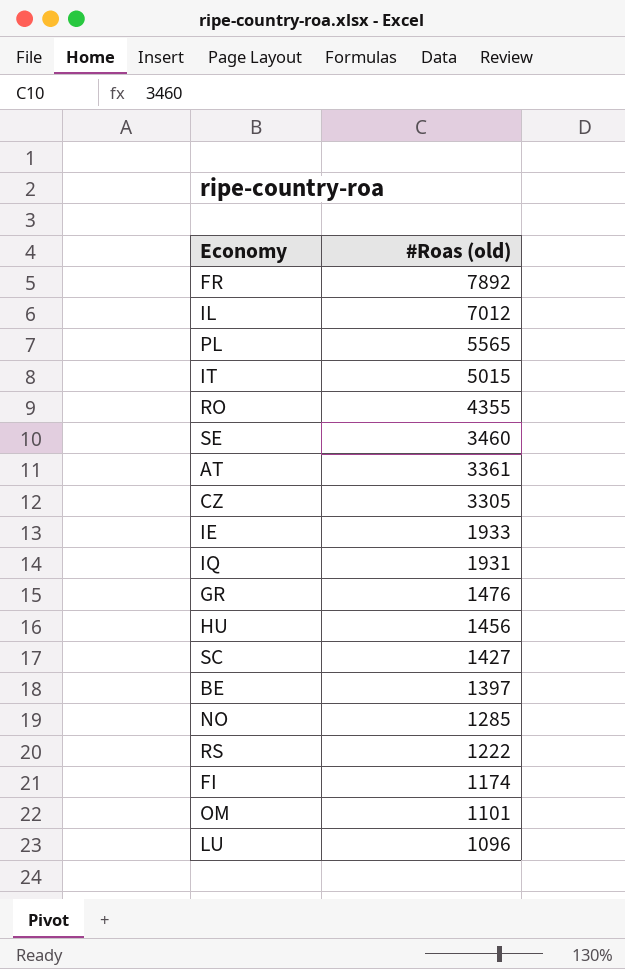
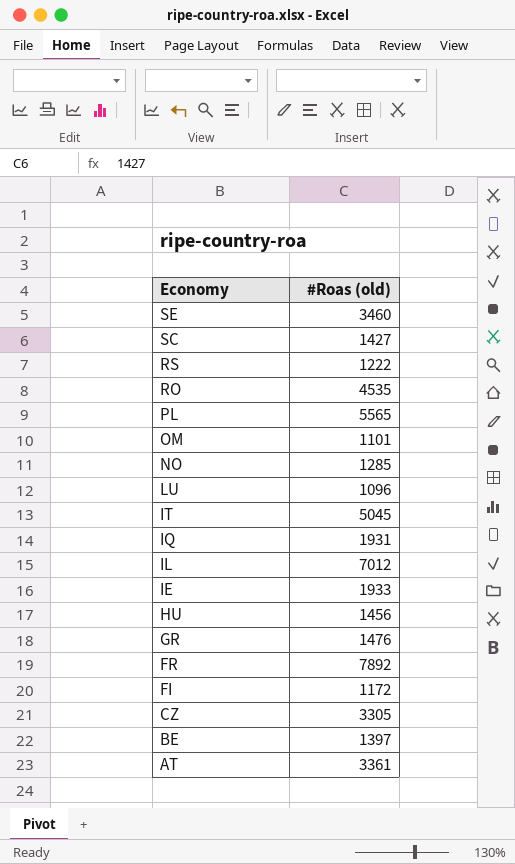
row order: #Roas (old) descending -> Economy descending
RO | #Roas (old): 4355 -> 4535
IT | #Roas (old): 5015 -> 5045
FI | #Roas (old): 1174 -> 1172

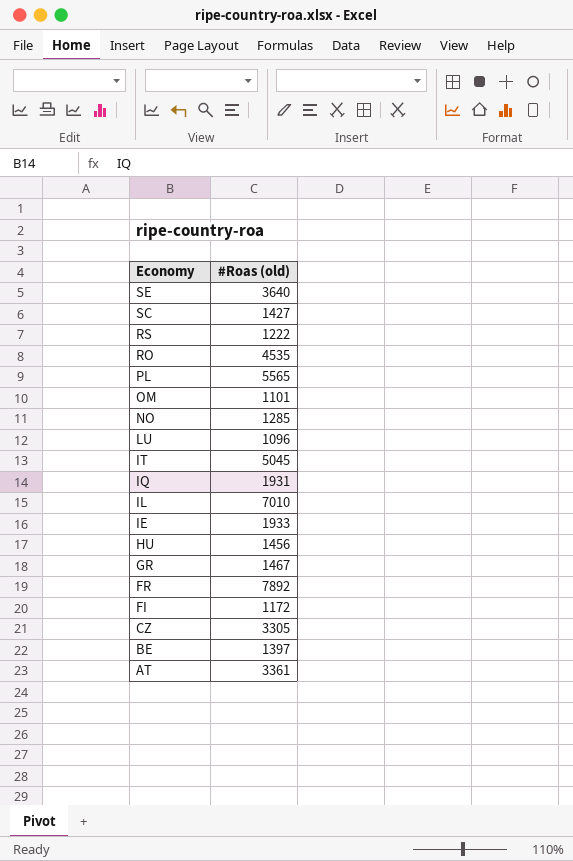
SE | #Roas (old): 3460 -> 3640
IL | #Roas (old): 7012 -> 7010
GR | #Roas (old): 1476 -> 1467

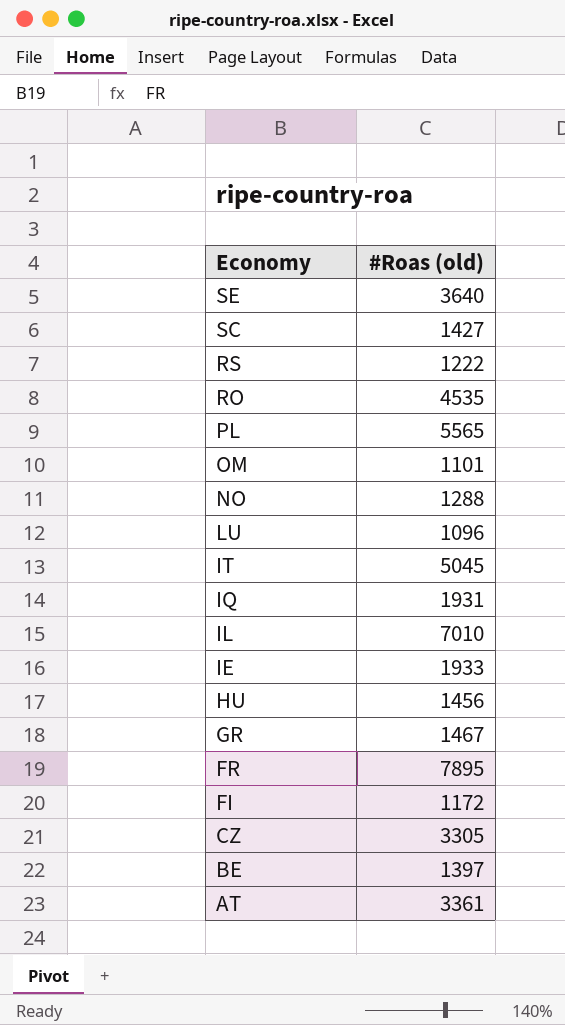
NO | #Roas (old): 1285 -> 1288
FR | #Roas (old): 7892 -> 7895

